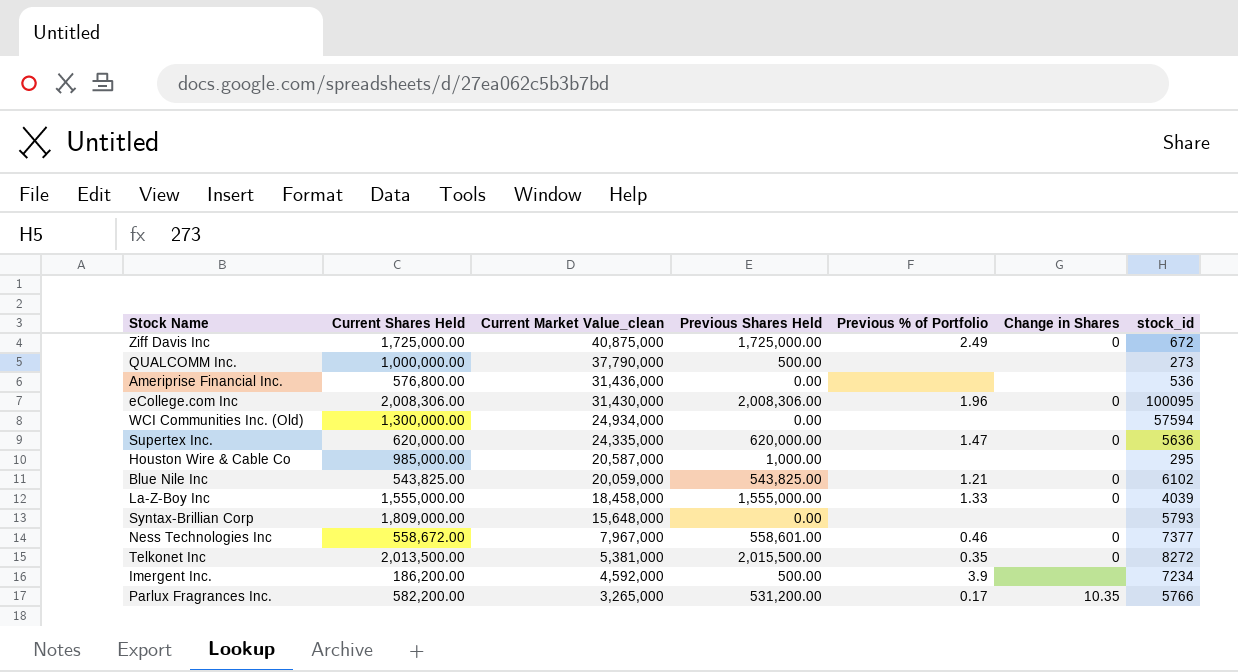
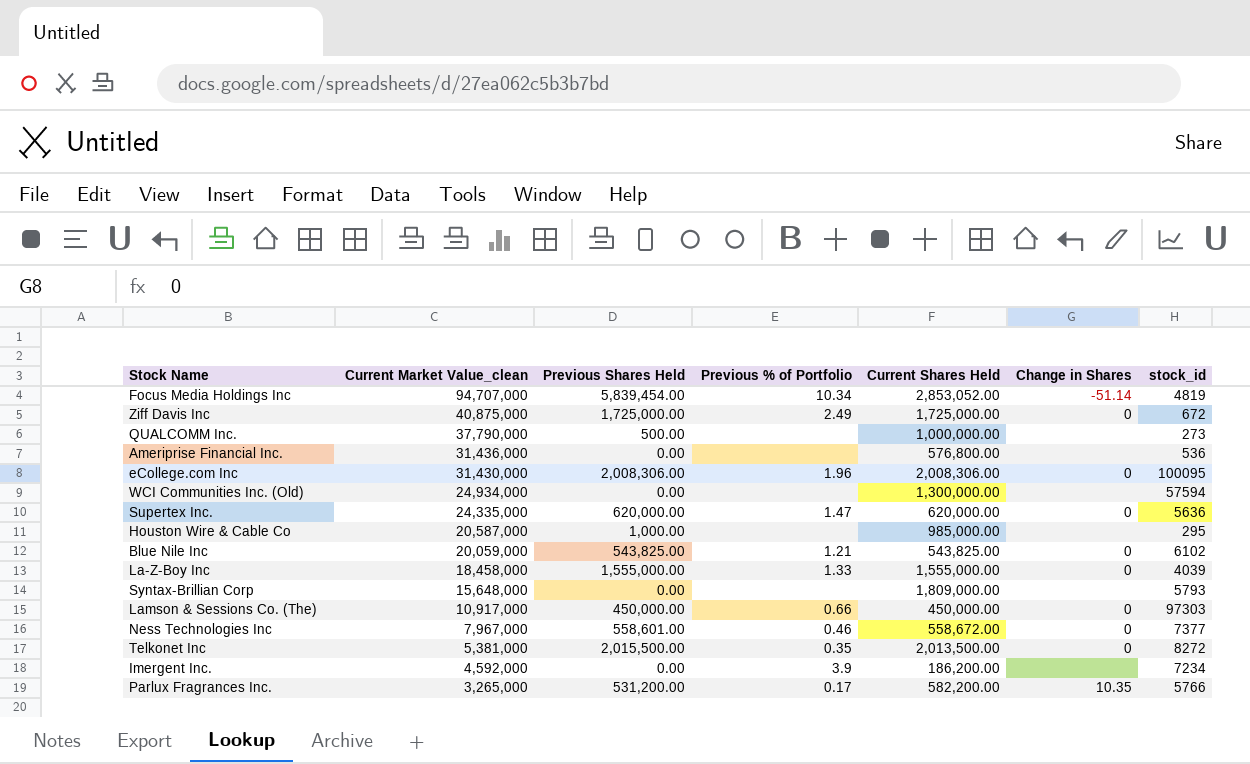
column Current Shares Held | position: 2 -> 5
row Focus Media Holdings Inc: none -> 94,707,000 | 5,839,454.00 | 10.34 | 2,853,052.00 | -51.14 | 4819
row Lamson & Sessions Co. (The): none -> 10,917,000 | 450,000.00 | 0.66 | 450,000.00 | 0 | 97303
Imergent Inc. | Previous Shares Held: 500.00 -> 0.00

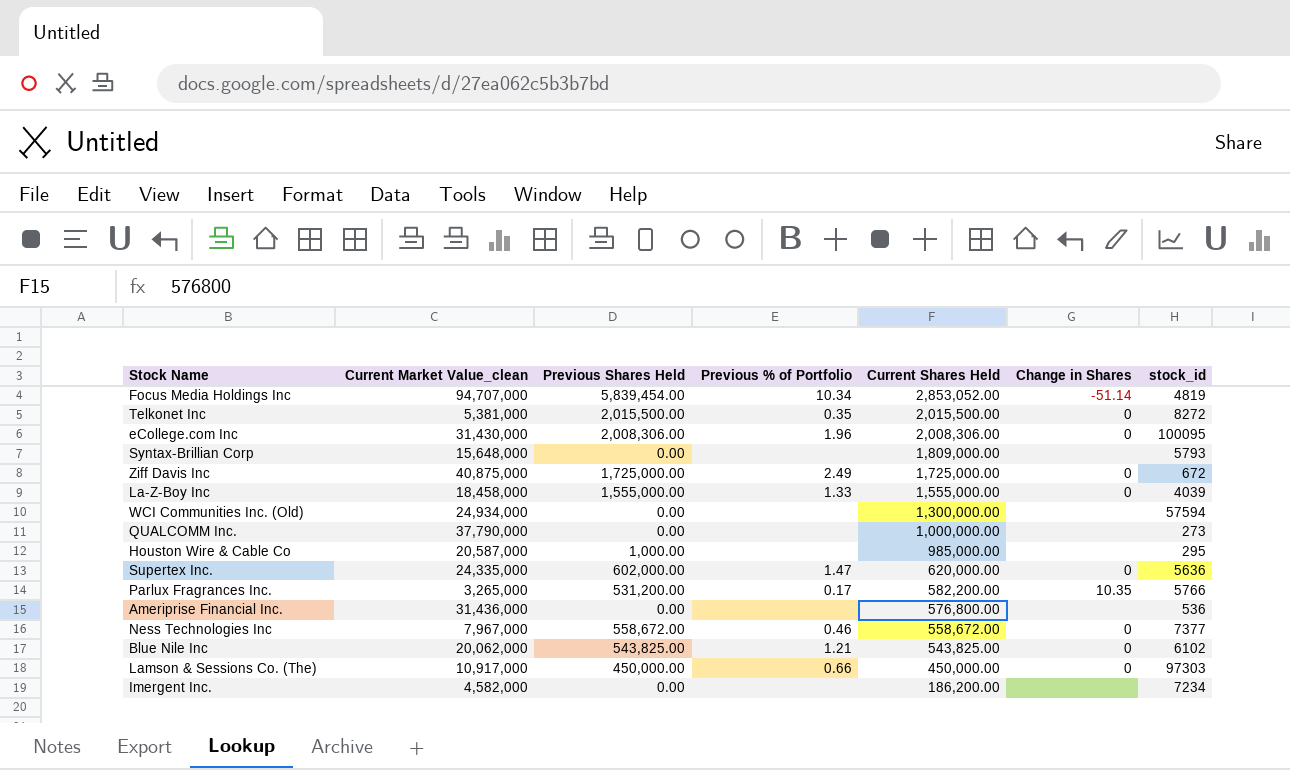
row order: Current Market Value_clean descending -> Current Shares Held descending
Telkonet Inc | Current Shares Held: 2,013,500.00 -> 2,015,500.00
QUALCOMM Inc. | Previous Shares Held: 500.00 -> 0.00
Supertex Inc. | Previous Shares Held: 620,000.00 -> 602,000.00
Ness Technologies Inc | Previous Shares Held: 558,601.00 -> 558,672.00
Blue Nile Inc | Current Market Value_clean: 20,059,000 -> 20,062,000
Imergent Inc. | Current Market Value_clean: 4,592,000 -> 4,582,000
Imergent Inc. | Previous % of Portfolio: 3.9 -> none

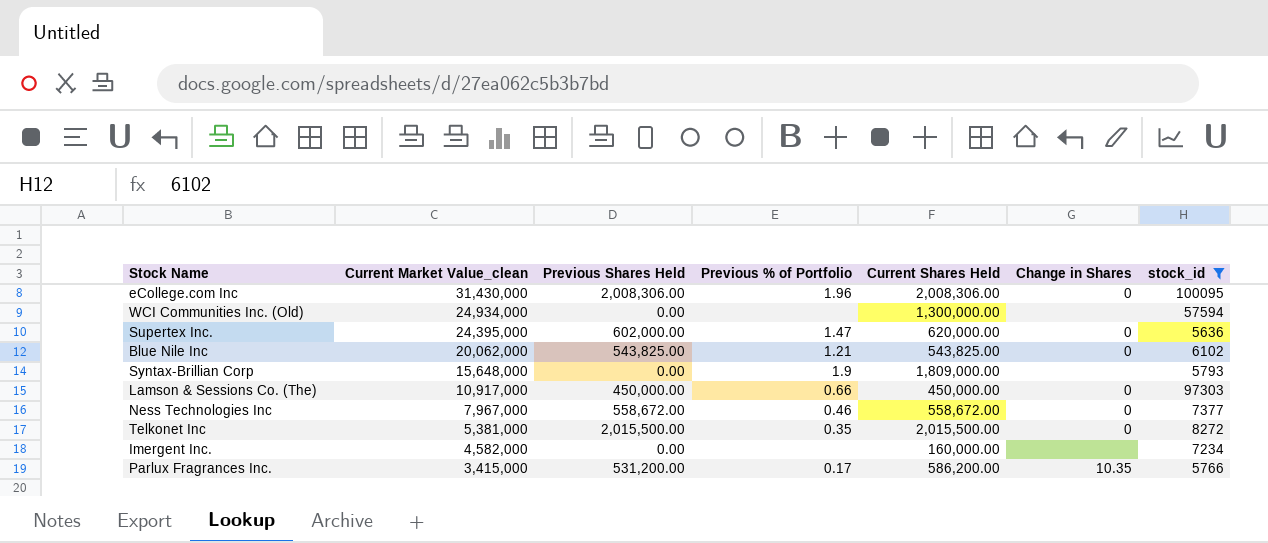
filter: none -> stock_id >= 5636
row order: Current Shares Held descending -> Current Market Value_clean descending
Supertex Inc. | Current Market Value_clean: 24,335,000 -> 24,395,000
Syntax-Brillian Corp | Previous % of Portfolio: none -> 1.9
Imergent Inc. | Current Shares Held: 186,200.00 -> 160,000.00
Parlux Fragrances Inc. | Current Market Value_clean: 3,265,000 -> 3,415,000
Parlux Fragrances Inc. | Current Shares Held: 582,200.00 -> 586,200.00

